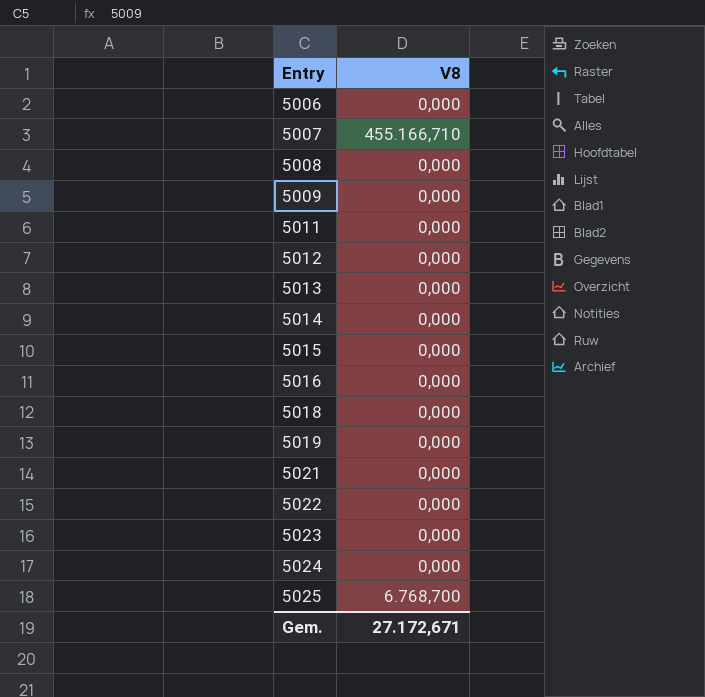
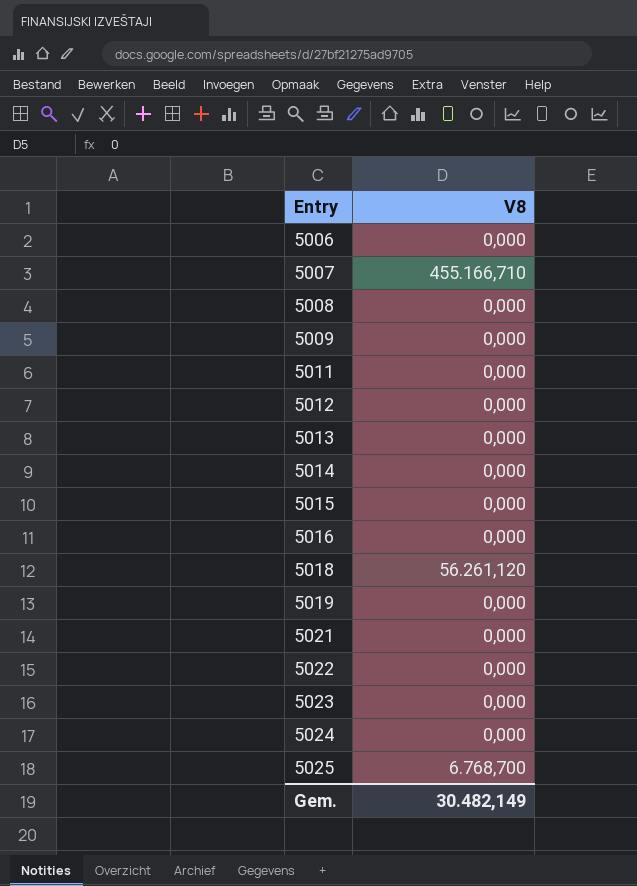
5018 | V8: 0,000 -> 56.261,120
Gem. | V8: 27.172,671 -> 30.482,149

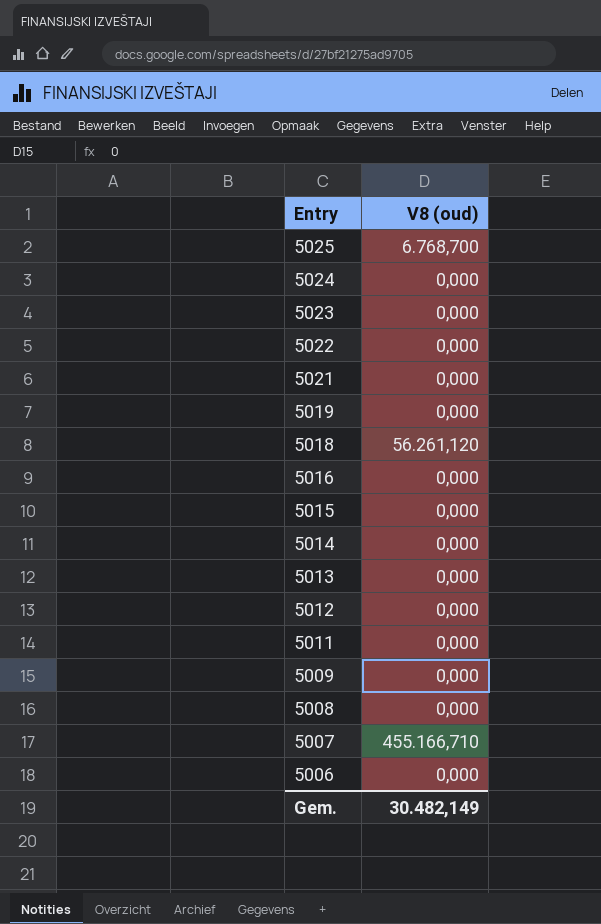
row order: Entry ascending -> Entry descending
column name: V8 -> V8 (oud)

